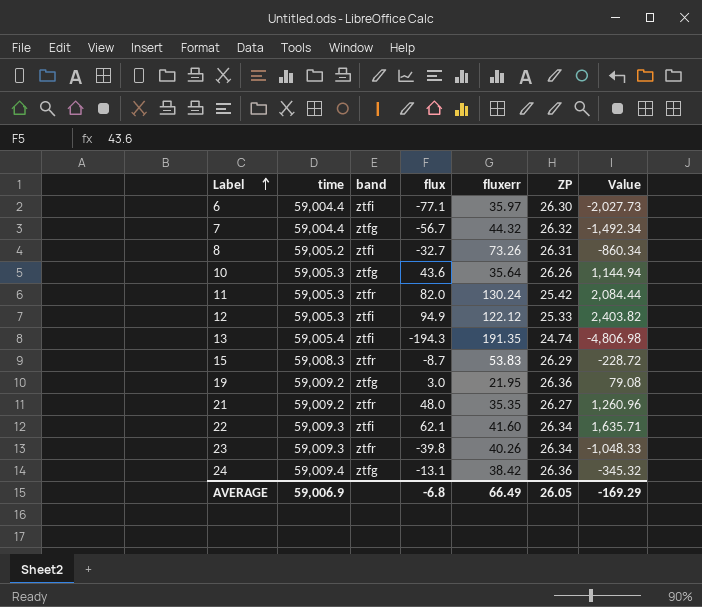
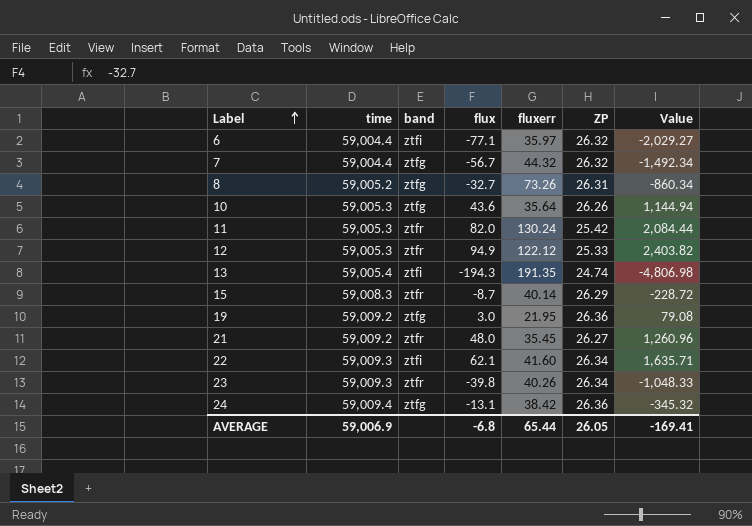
6 | ZP: 26.30 -> 26.32
6 | Value: -2,027.73 -> -2,029.27
8 | band: ztfi -> ztfg
12 | band: ztfi -> ztfr
15 | fluxerr: 53.83 -> 40.14
21 | fluxerr: 35.35 -> 35.45
AVERAGE | fluxerr: 66.49 -> 65.44
AVERAGE | Value: -169.29 -> -169.41

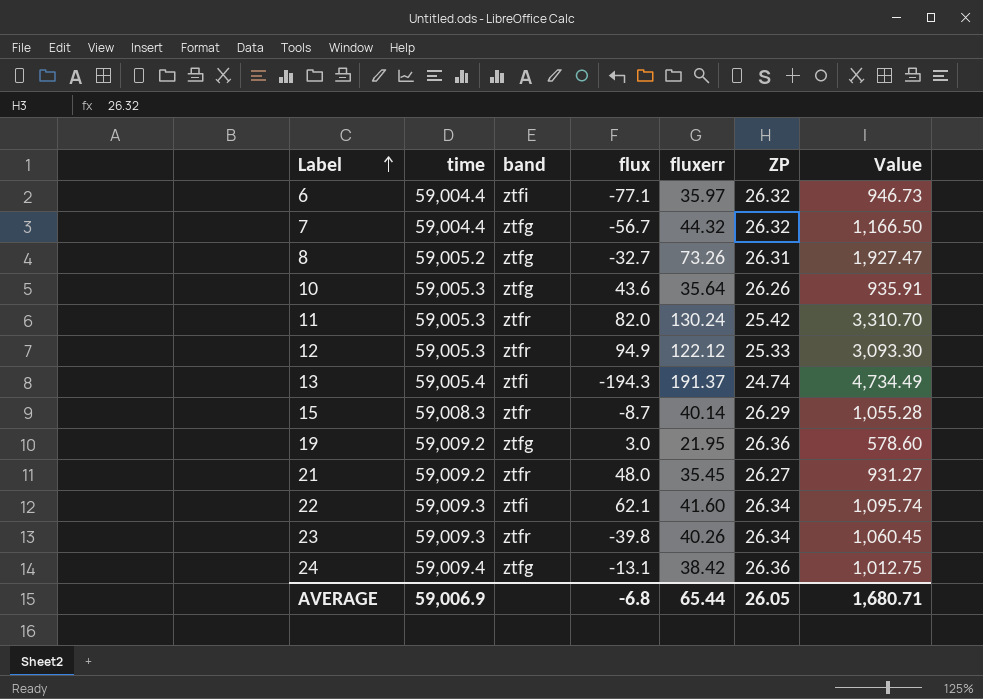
column Value | formula: [flux] * [ZP] -> [fluxerr] * [ZP]
13 | fluxerr: 191.35 -> 191.37
AVERAGE | Value: -169.41 -> 1,680.71

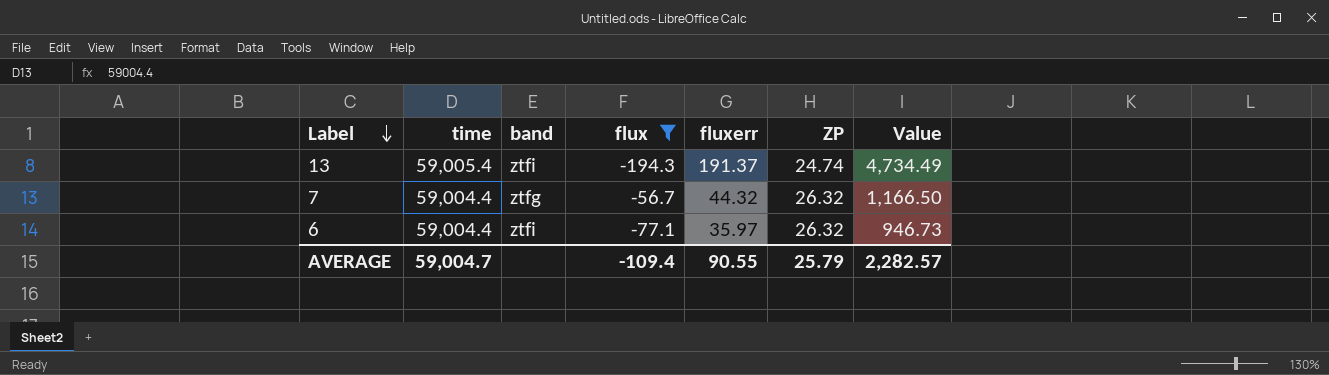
filter: none -> flux <= -56.7
row order: Label ascending -> Label descending
AVERAGE | time: 59,006.9 -> 59,004.7
AVERAGE | flux: -6.8 -> -109.4
AVERAGE | fluxerr: 65.44 -> 90.55
AVERAGE | ZP: 26.05 -> 25.79
AVERAGE | Value: 1,680.71 -> 2,282.57

